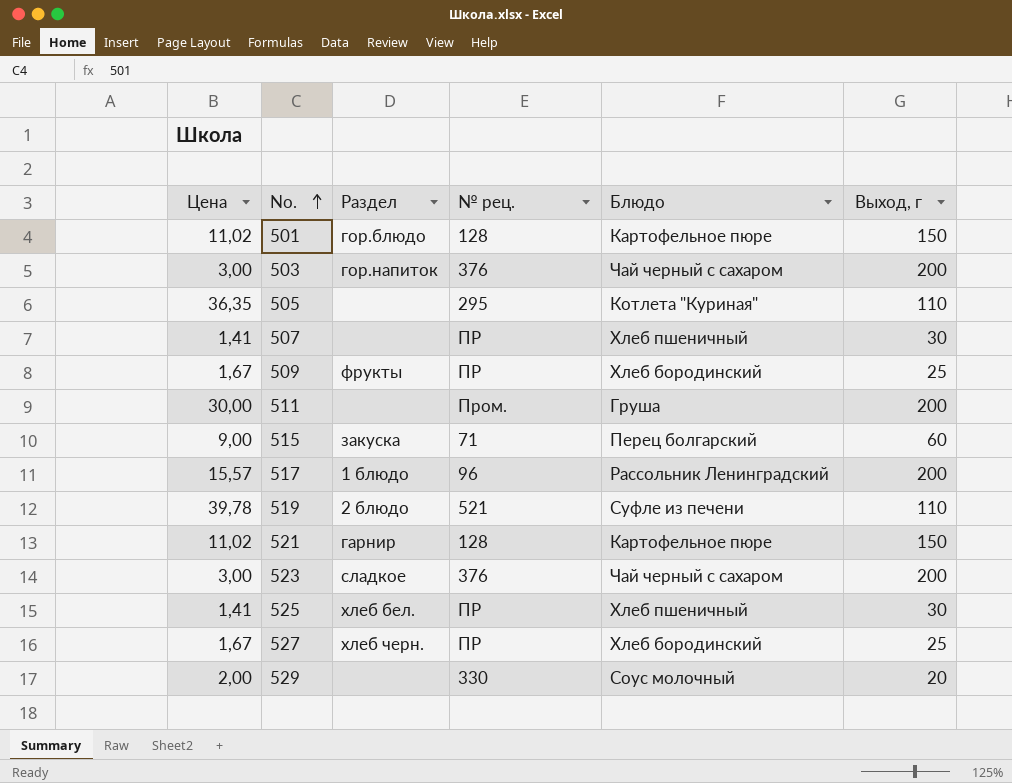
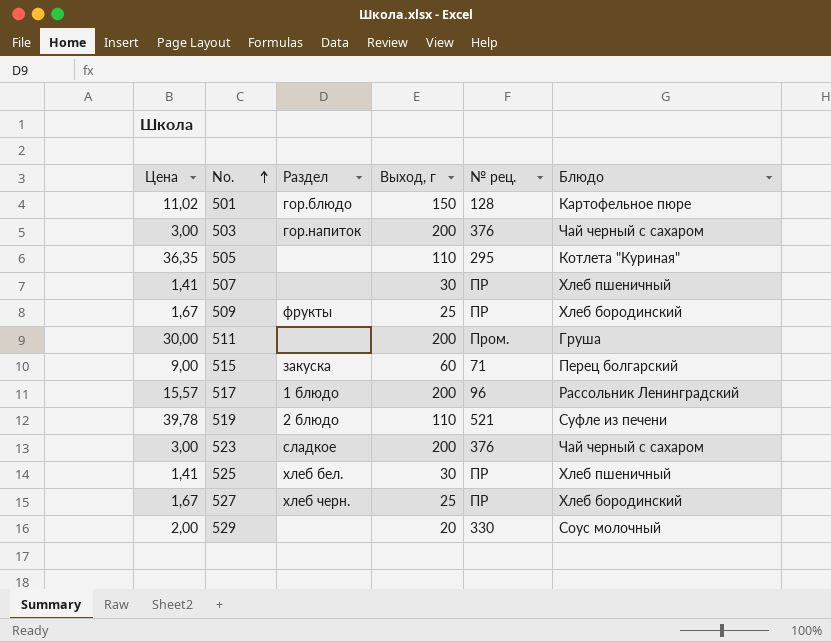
column Выход, г | position: 6 -> 4
row 521: 11,02 | гарнир | 128 | Картофельное пюре | 150 -> none

